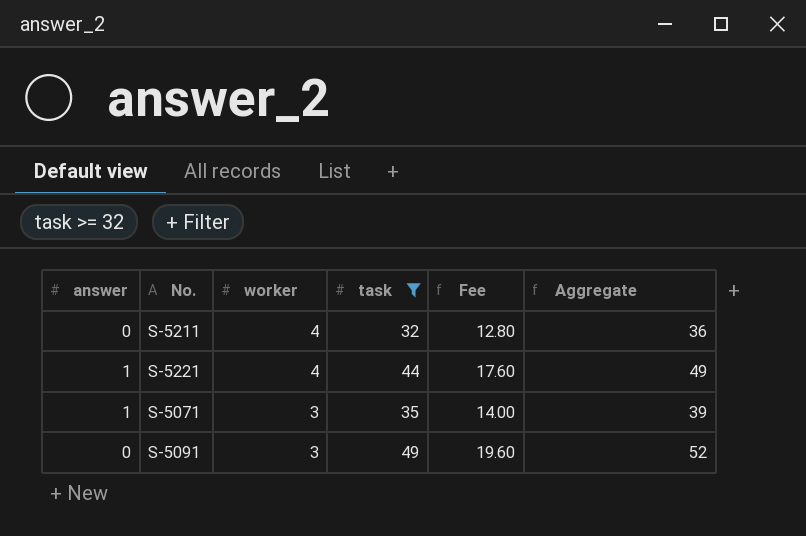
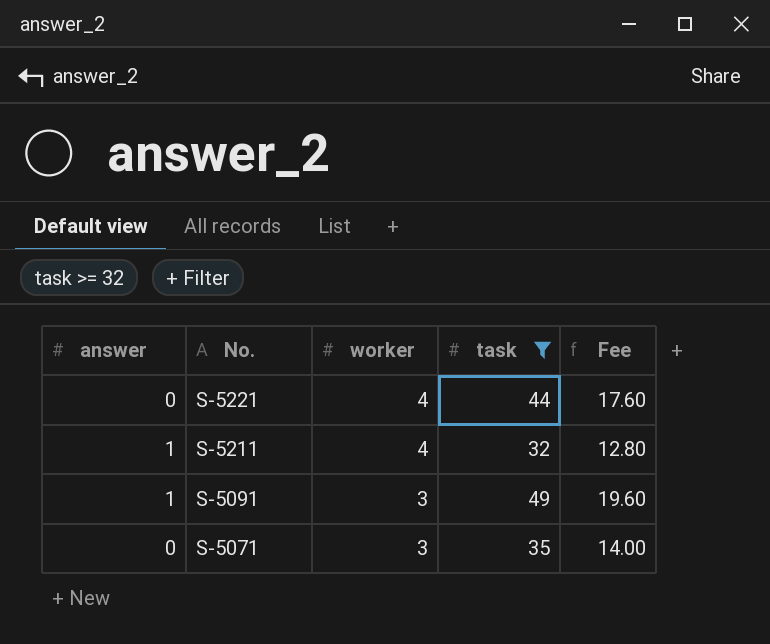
row order: worker descending -> No. descending
column Aggregate | formula: [answer] + [worker] + [task] -> none
S-5221 | answer: 1 -> 0
S-5211 | answer: 0 -> 1
S-5091 | answer: 0 -> 1
S-5071 | answer: 1 -> 0

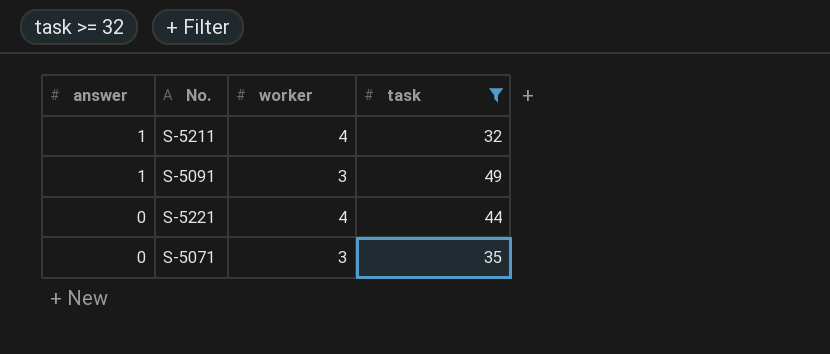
row order: No. descending -> answer descending
column Fee | formula: [task] * 0.4 -> none

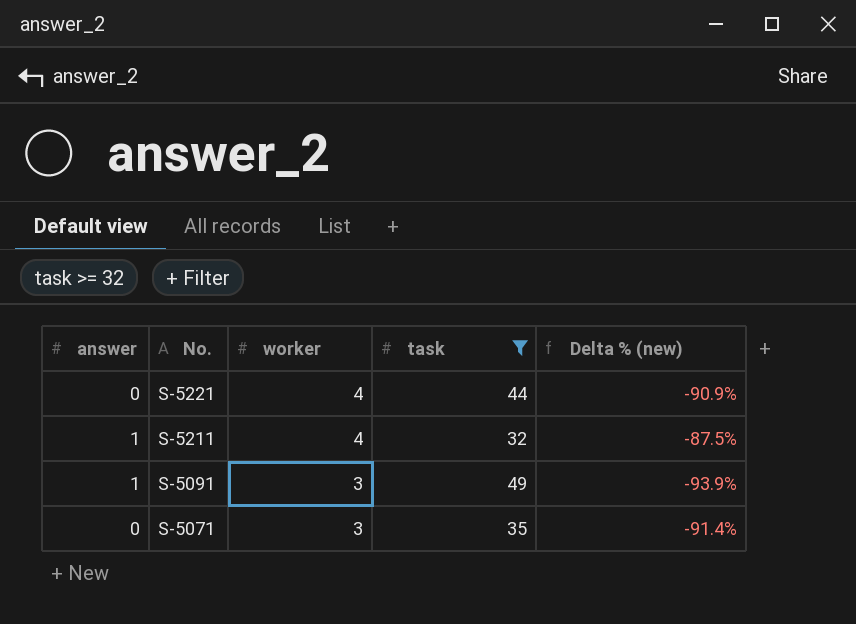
row order: answer descending -> No. descending
column Delta % (new) | formula: none -> ([worker] - [task]) / [task]

